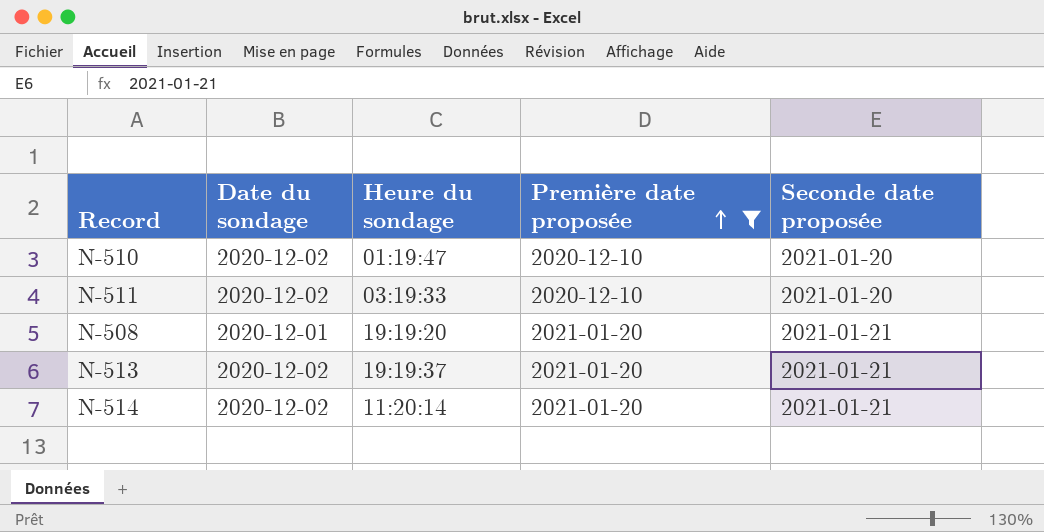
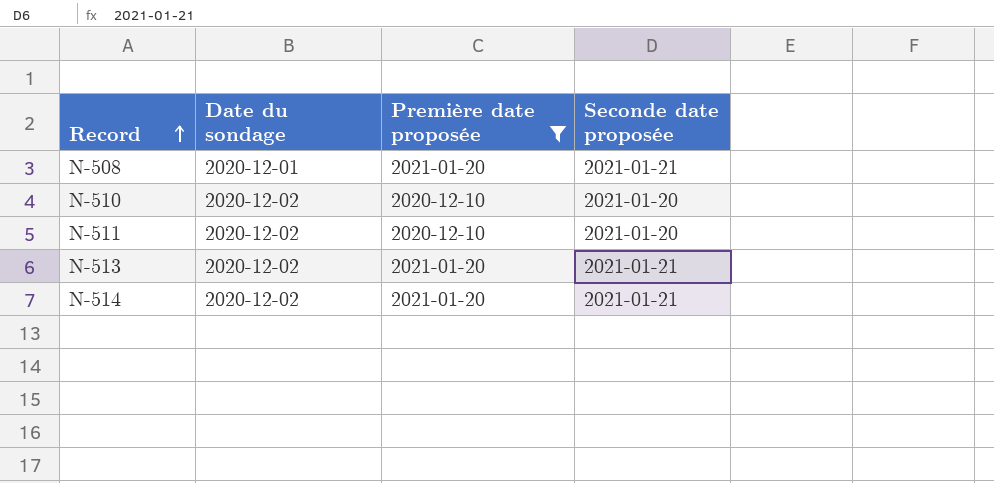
row order: Première date proposée ascending -> Record ascending
column Heure du sondage | position: 3 -> none

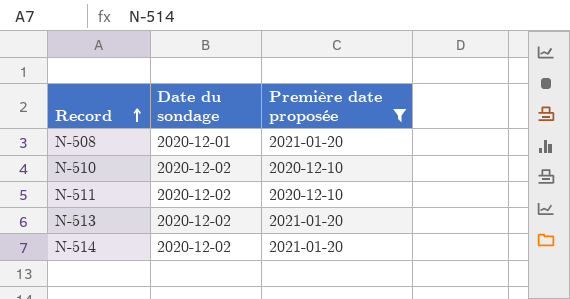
column Seconde date proposée | position: 4 -> none

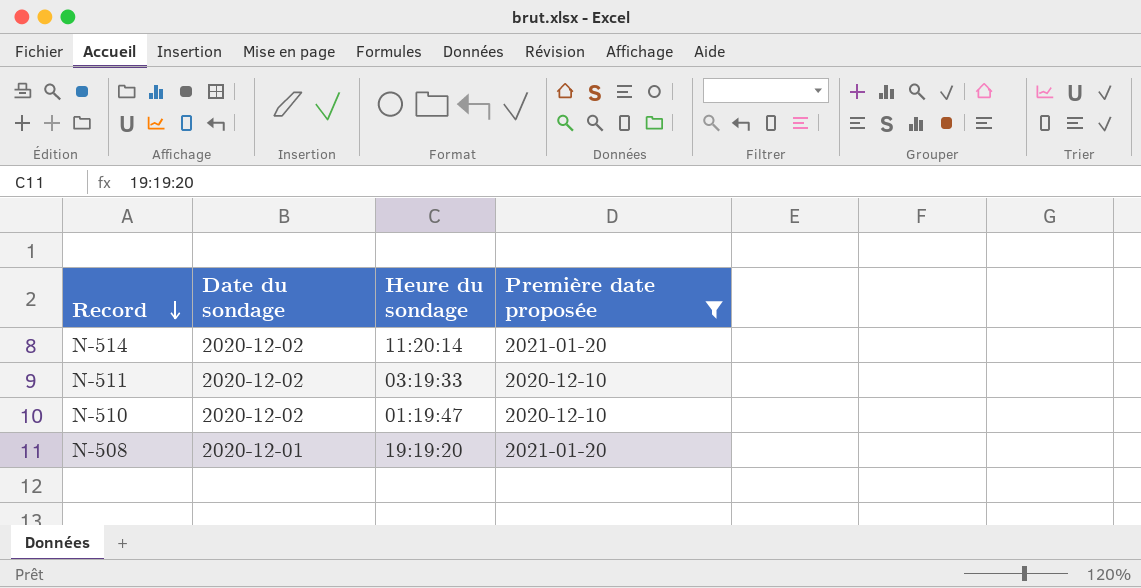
row order: Record ascending -> Record descending
column Heure du sondage | position: none -> 3
row N-513: 2020-12-02 | 2021-01-20 -> none

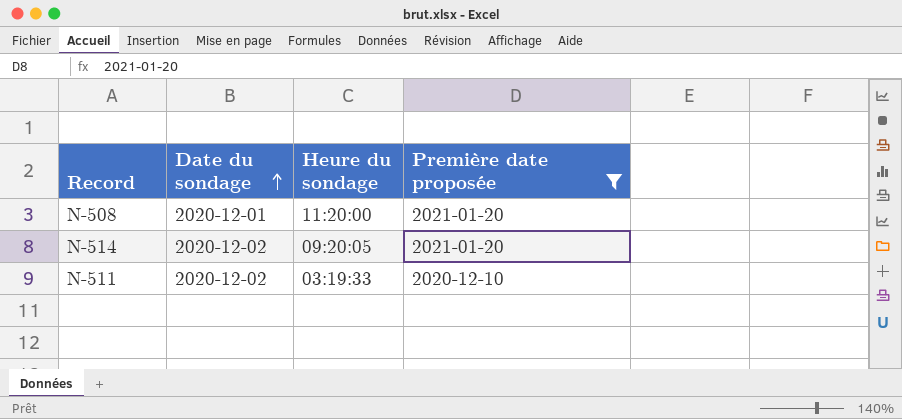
row order: Record descending -> Date du sondage ascending
row N-510: 2020-12-02 | 01:19:47 | 2020-12-10 -> none
N-508 | Heure du sondage: 19:19:20 -> 11:20:00
N-514 | Heure du sondage: 11:20:14 -> 09:20:05

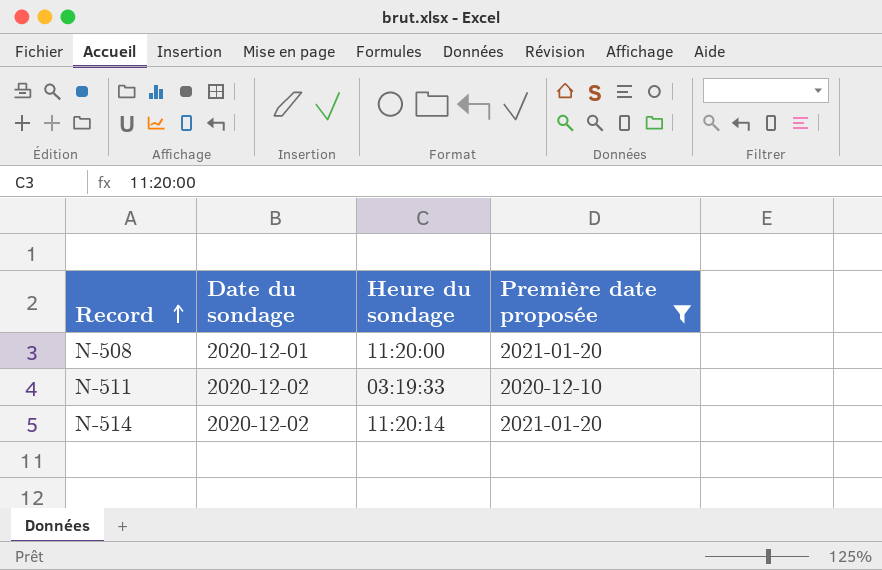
row order: Date du sondage ascending -> Record ascending
N-514 | Heure du sondage: 09:20:05 -> 11:20:14

